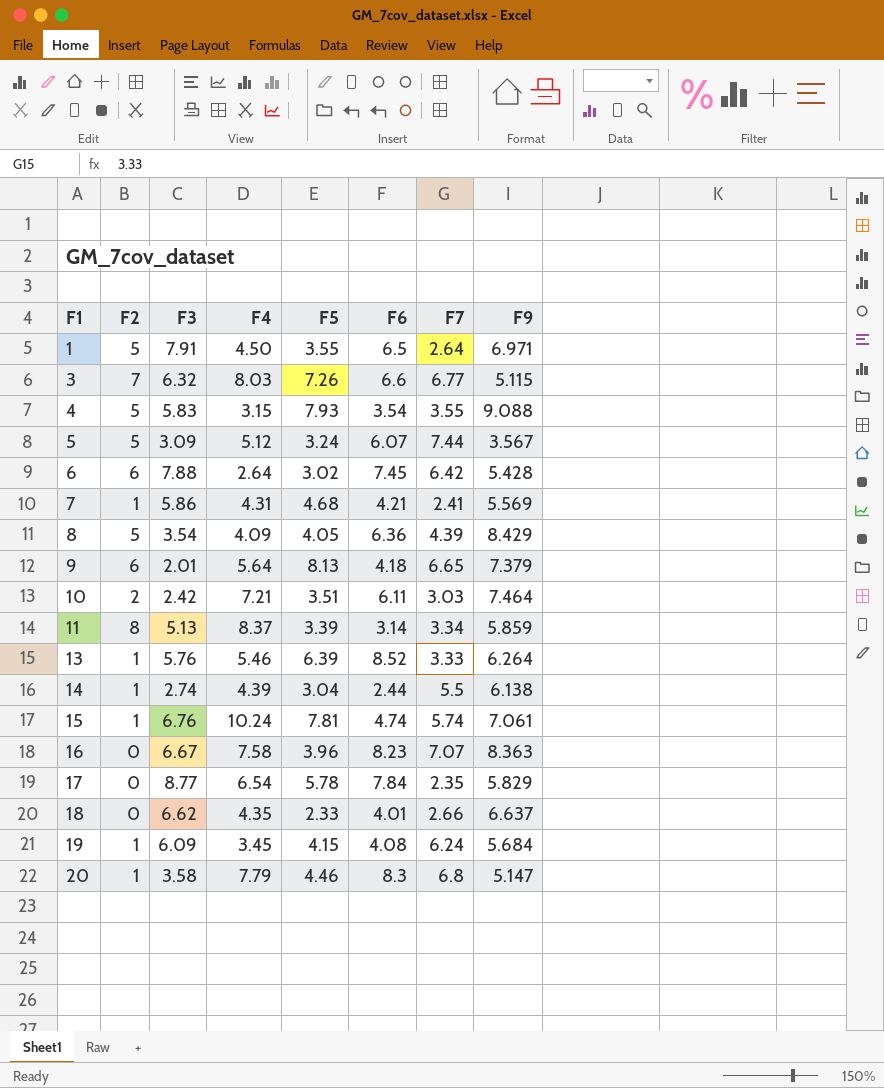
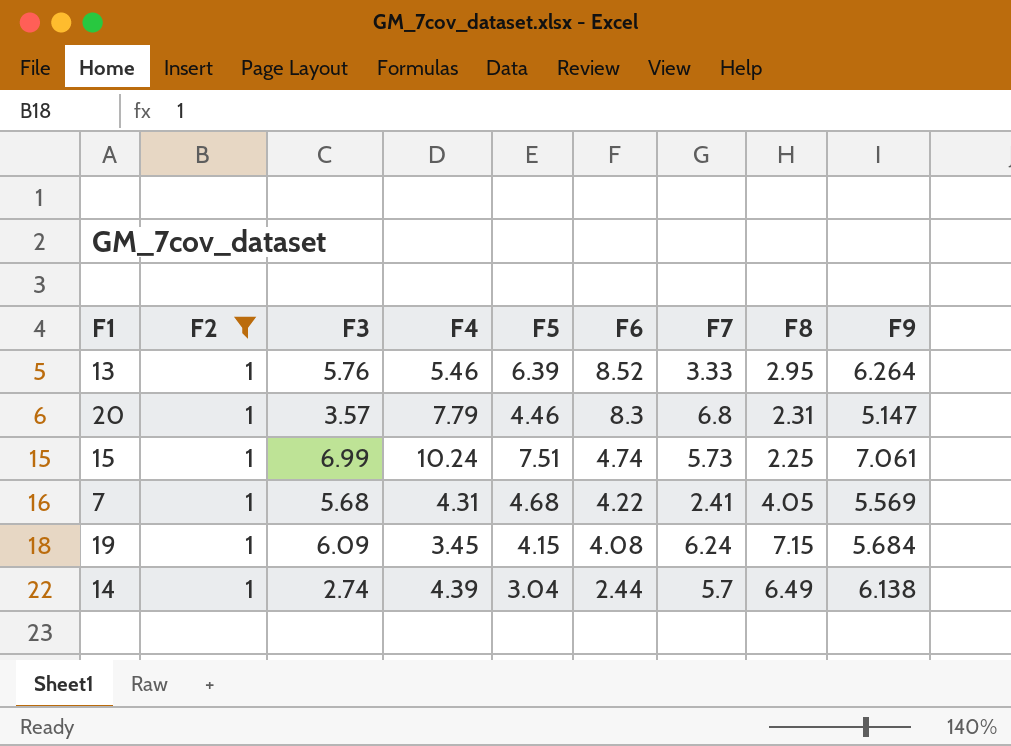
filter: none -> F2 = 1
row order: F1 ascending -> F6 descending
column F8 | position: none -> 8
20 | F3: 3.58 -> 3.57
15 | F3: 6.76 -> 6.99
15 | F5: 7.81 -> 7.51
15 | F7: 5.74 -> 5.73
7 | F3: 5.86 -> 5.68
7 | F6: 4.21 -> 4.22
14 | F7: 5.5 -> 5.7

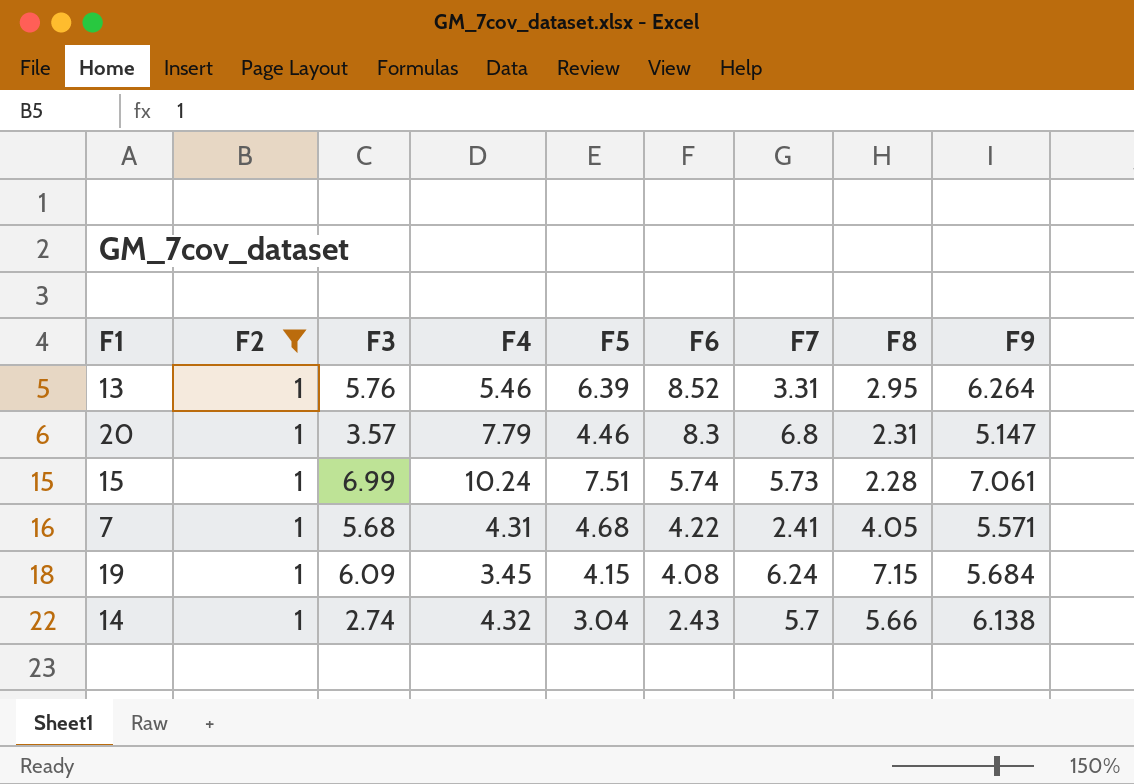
13 | F7: 3.33 -> 3.31
15 | F6: 4.74 -> 5.74
15 | F8: 2.25 -> 2.28
7 | F9: 5.569 -> 5.571
14 | F4: 4.39 -> 4.32
14 | F6: 2.44 -> 2.43
14 | F8: 6.49 -> 5.66

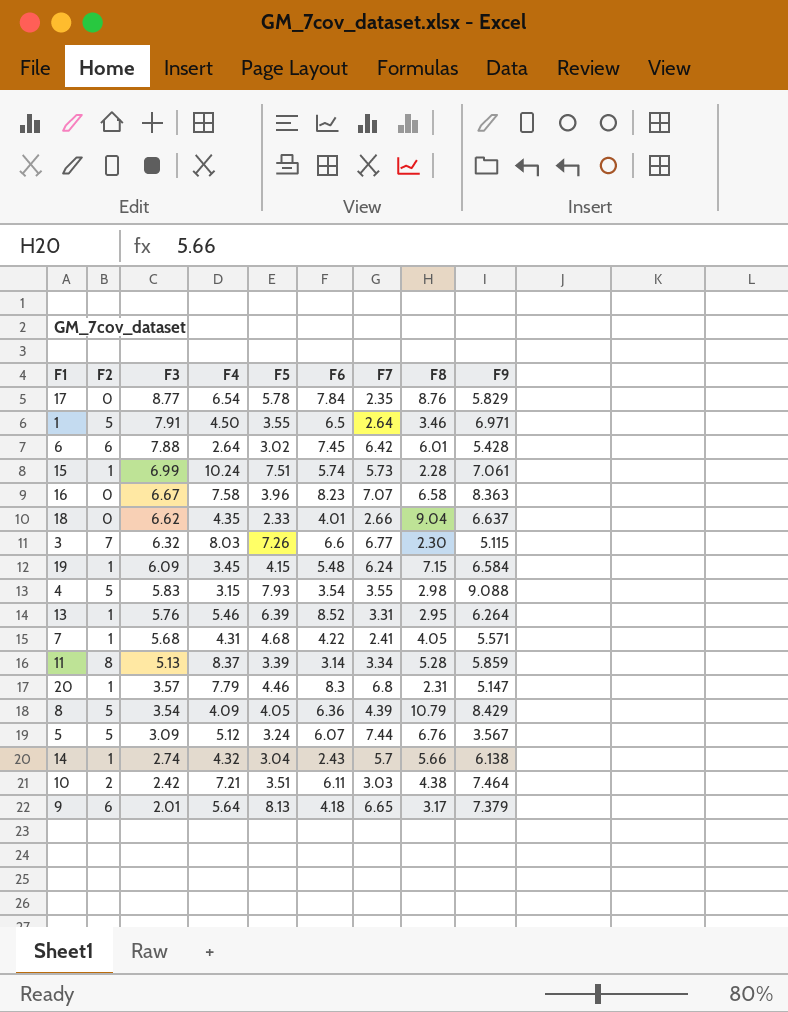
filter: F2 = 1 -> none
row order: F6 descending -> F3 descending
19 | F6: 4.08 -> 5.48
19 | F9: 5.684 -> 6.584

